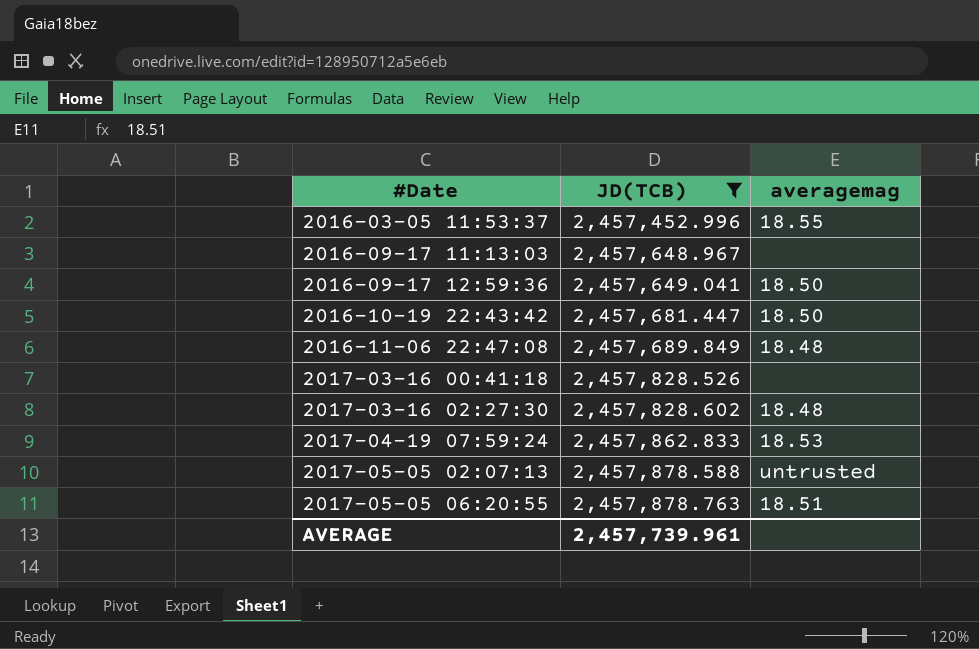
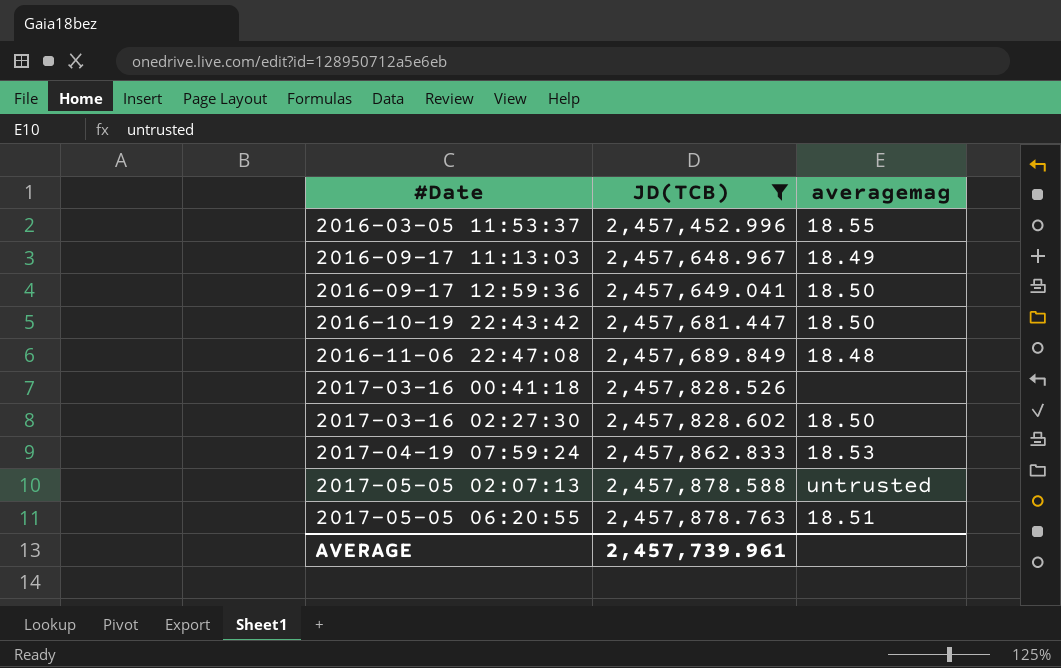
2016-09-17 11:13:03 | averagemag: none -> 18.49
2017-03-16 02:27:30 | averagemag: 18.48 -> 18.50

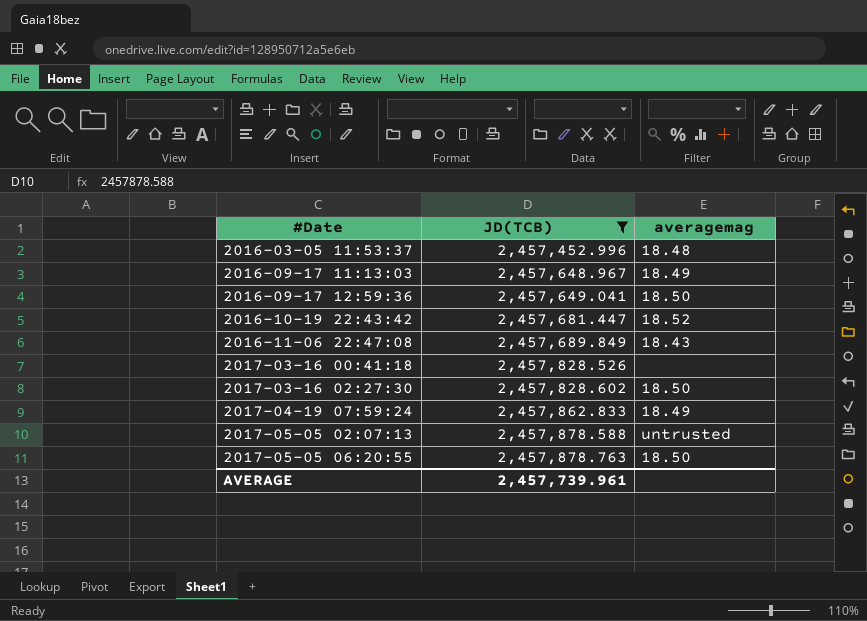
2016-03-05 11:53:37 | averagemag: 18.55 -> 18.48
2016-10-19 22:43:42 | averagemag: 18.50 -> 18.52
2016-11-06 22:47:08 | averagemag: 18.48 -> 18.43
2017-04-19 07:59:24 | averagemag: 18.53 -> 18.49
2017-05-05 06:20:55 | averagemag: 18.51 -> 18.50

